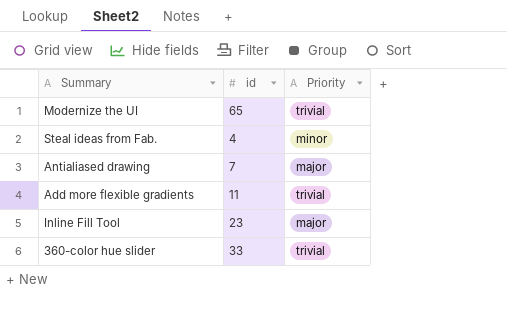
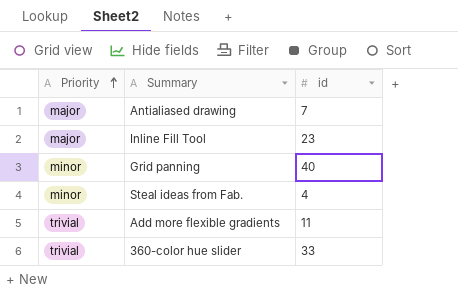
row order: none -> Priority ascending
column Priority | position: 3 -> 1
row Modernize the UI: 65 | trivial -> none
row Grid panning: none -> minor | 40

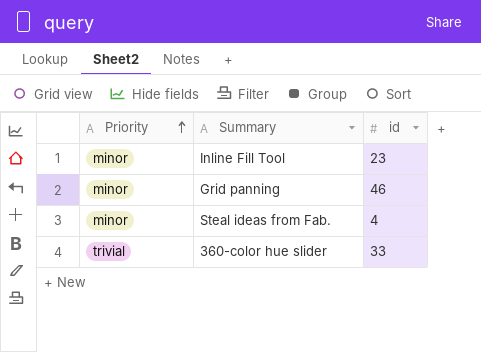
row Antialiased drawing: major | 7 -> none
row Add more flexible gradients: trivial | 11 -> none
Inline Fill Tool | Priority: major -> minor
Grid panning | id: 40 -> 46

